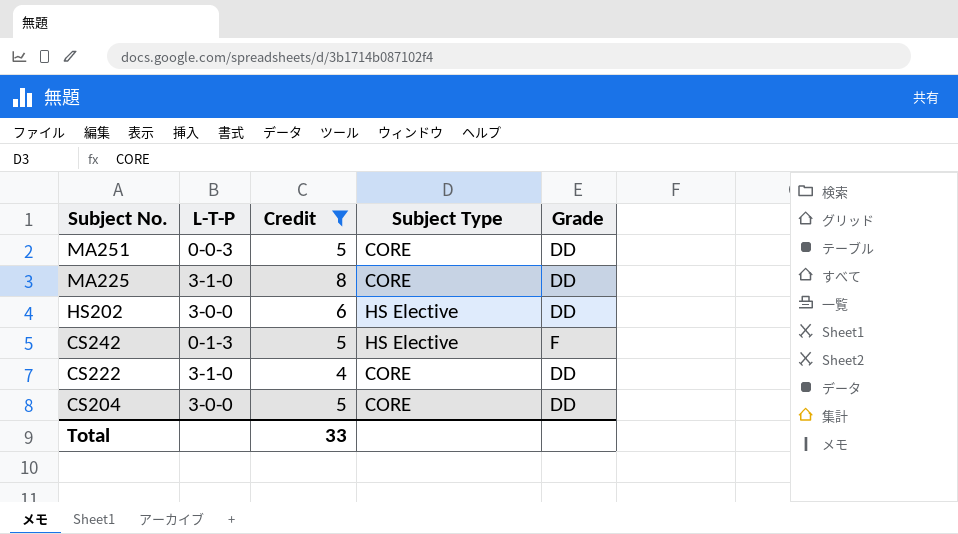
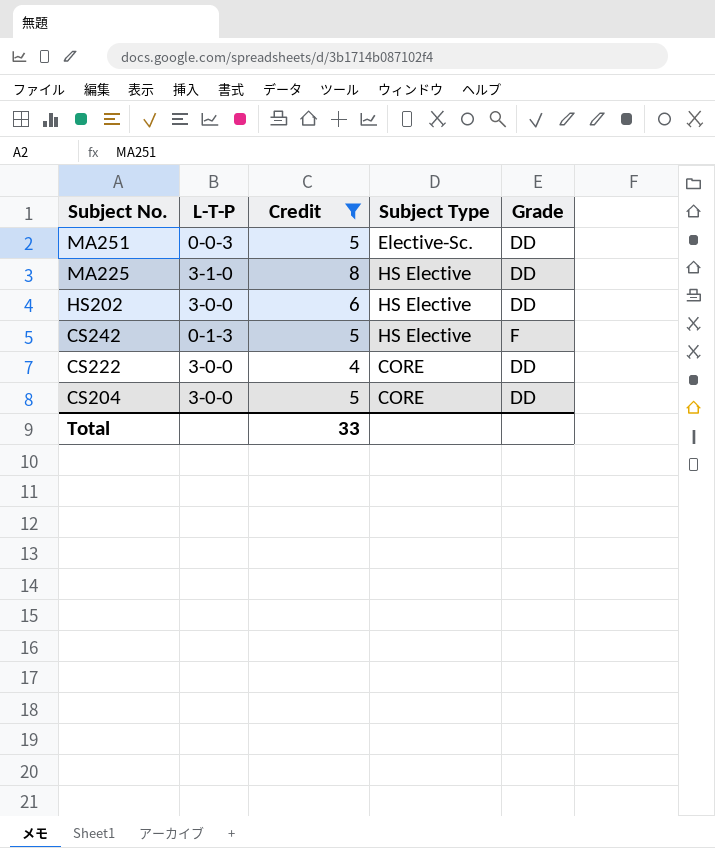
MA251 | Subject Type: CORE -> Elective-Sc.
MA225 | Subject Type: CORE -> HS Elective
CS222 | L-T-P: 3-1-0 -> 3-0-0

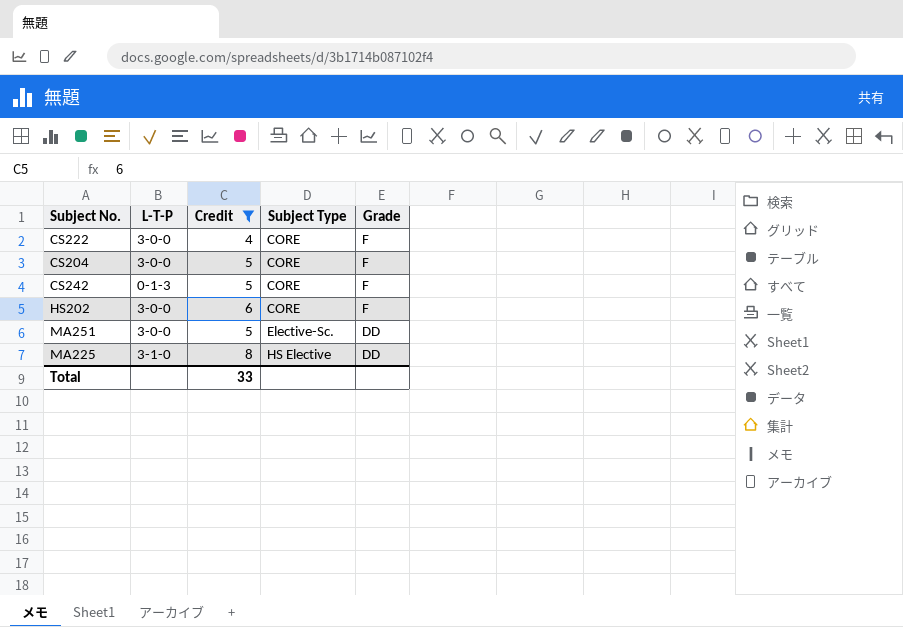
row order: Subject No. descending -> Subject Type ascending
CS222 | Grade: DD -> F
CS204 | Grade: DD -> F
CS242 | Subject Type: HS Elective -> CORE
HS202 | Subject Type: HS Elective -> CORE
HS202 | Grade: DD -> F
MA251 | L-T-P: 0-0-3 -> 3-0-0

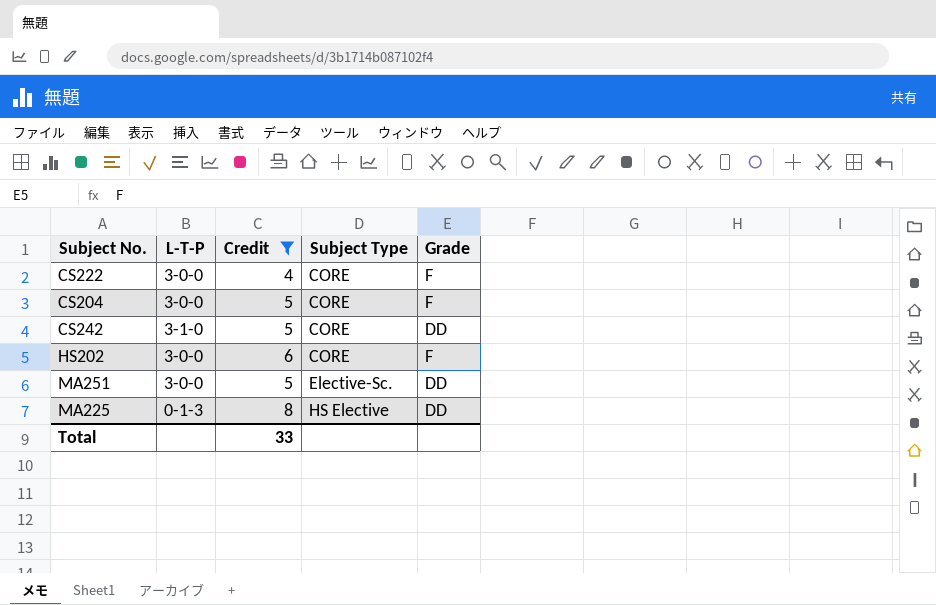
CS242 | L-T-P: 0-1-3 -> 3-1-0
CS242 | Grade: F -> DD
MA225 | L-T-P: 3-1-0 -> 0-1-3

